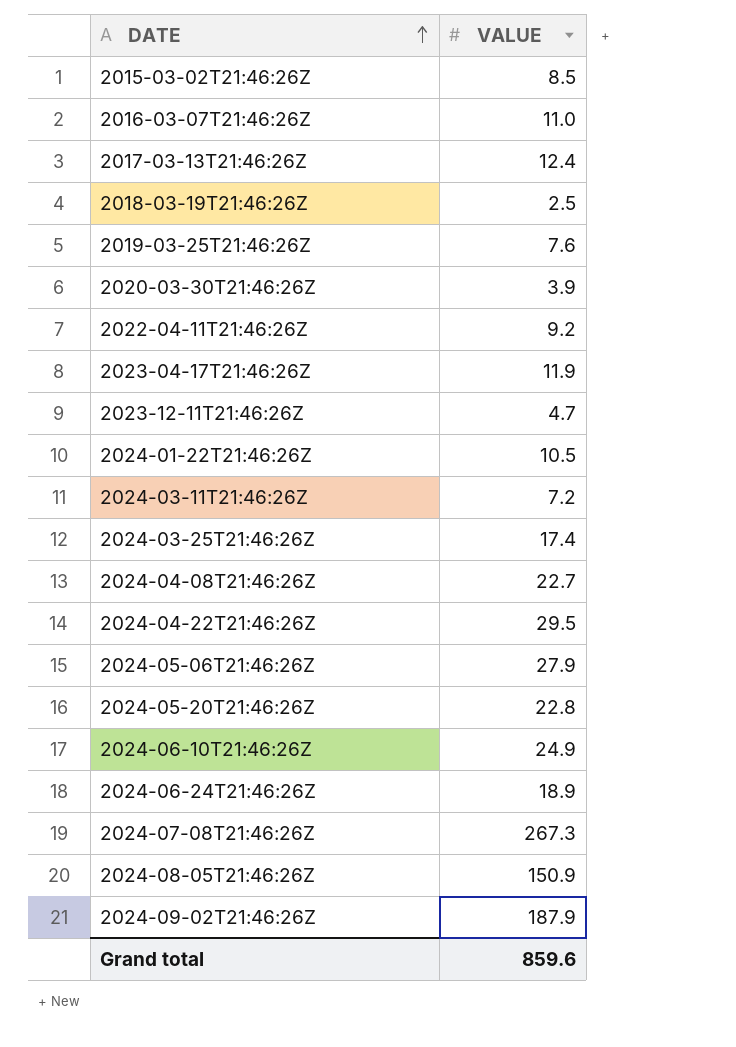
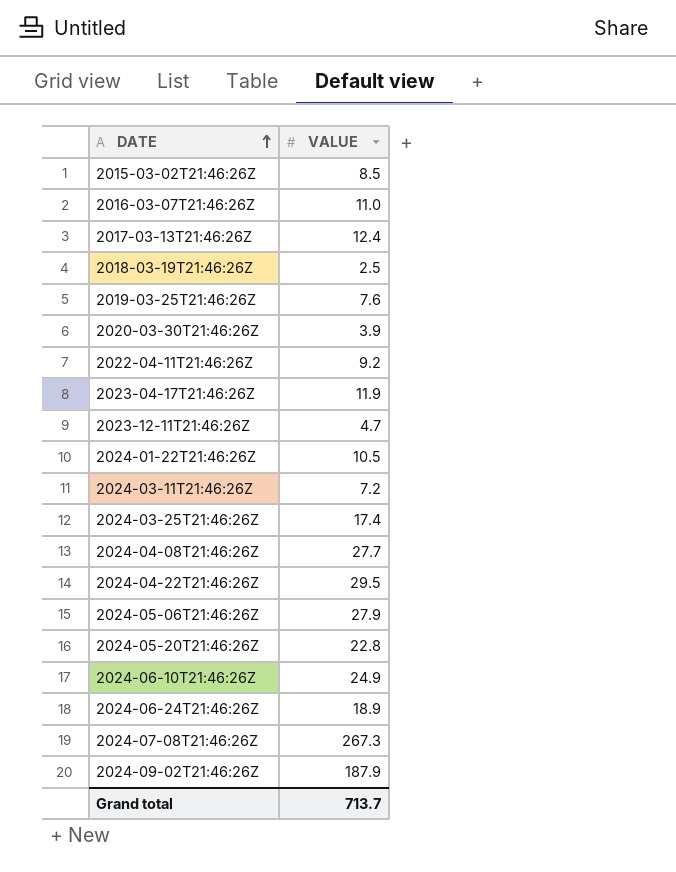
row 2024-08-05T21:46:26Z: 150.9 -> none
2024-04-08T21:46:26Z | VALUE: 22.7 -> 27.7
Grand total | VALUE: 859.6 -> 713.7

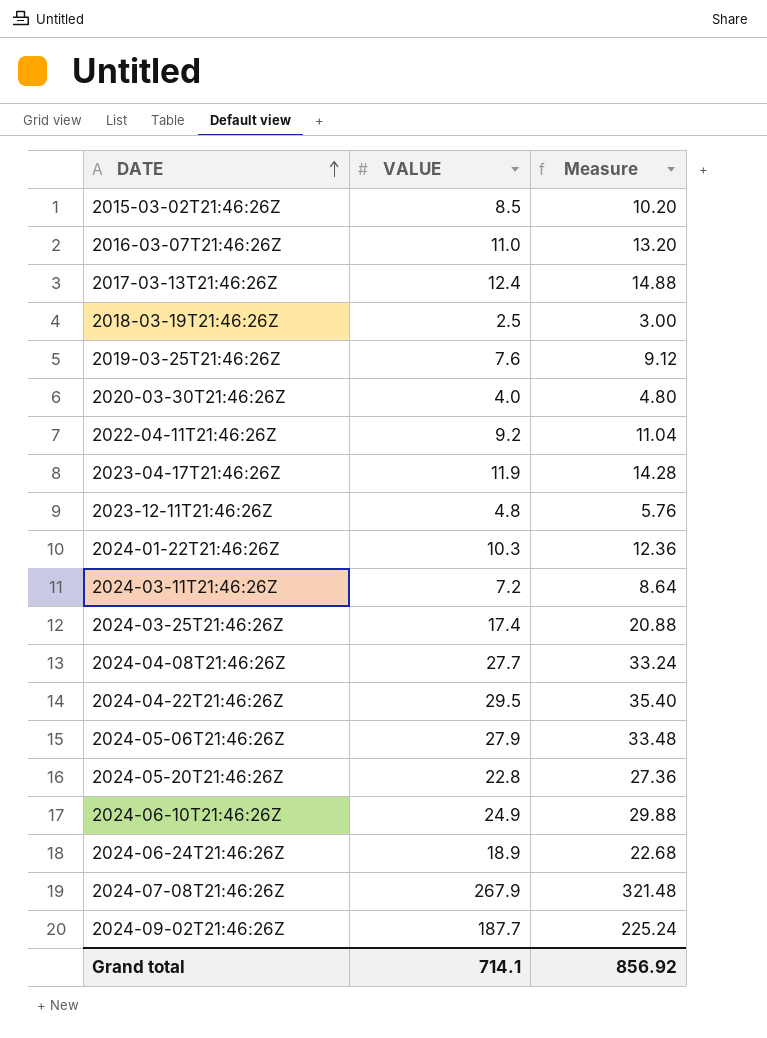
column Measure | formula: none -> [VALUE] * 1.2
2020-03-30T21:46:26Z | VALUE: 3.9 -> 4.0
2023-12-11T21:46:26Z | VALUE: 4.7 -> 4.8
2024-01-22T21:46:26Z | VALUE: 10.5 -> 10.3
2024-07-08T21:46:26Z | VALUE: 267.3 -> 267.9
2024-09-02T21:46:26Z | VALUE: 187.9 -> 187.7
Grand total | VALUE: 713.7 -> 714.1

